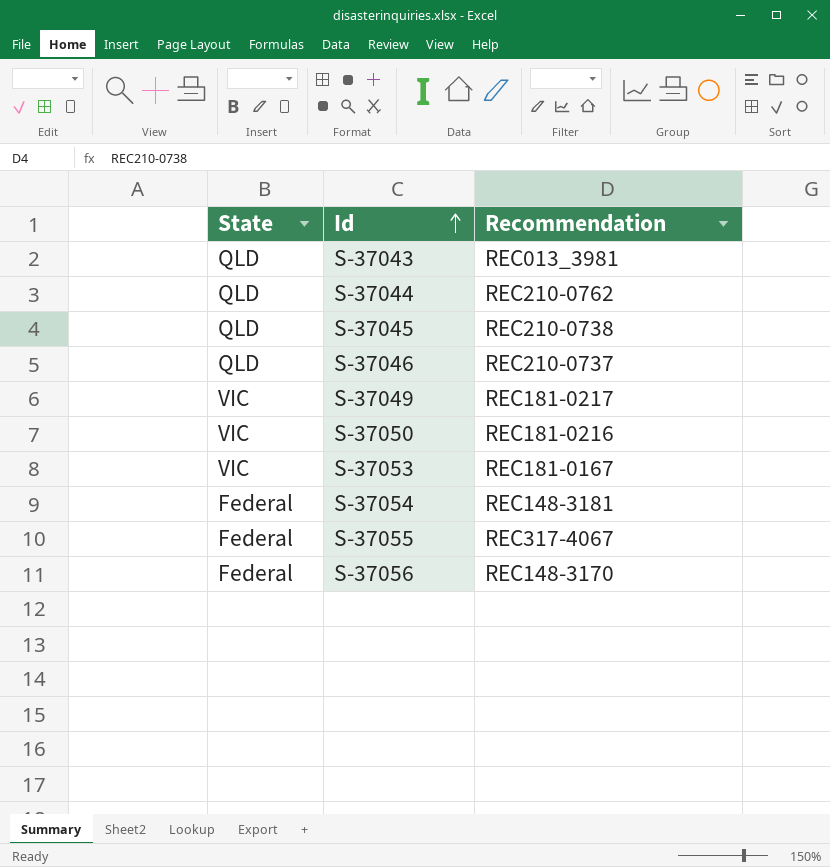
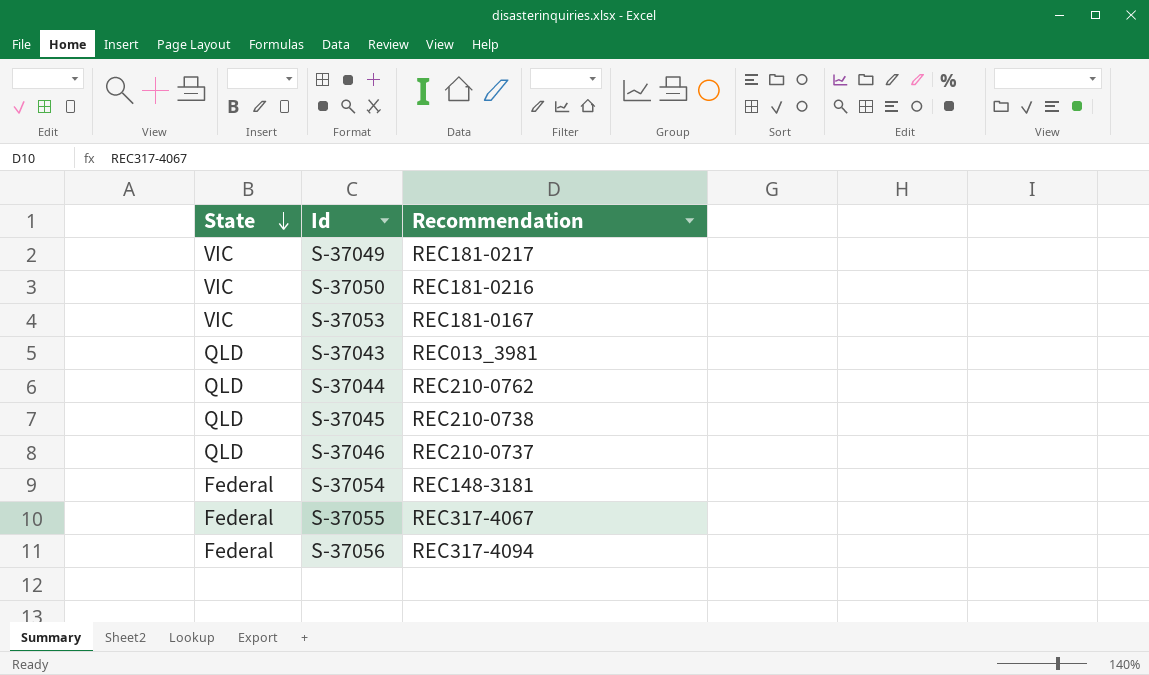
row order: Id ascending -> State descending
S-37056 | Recommendation: REC148-3170 -> REC317-4094

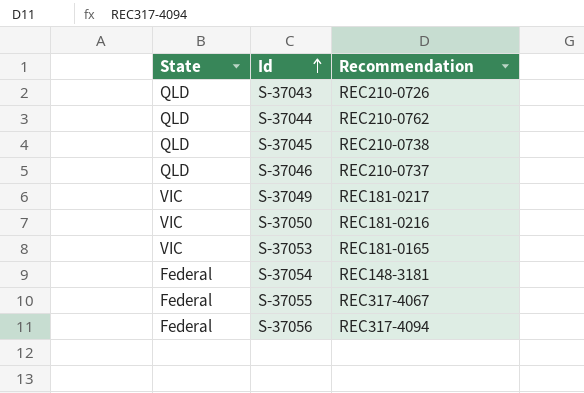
row order: State descending -> Id ascending
S-37043 | Recommendation: REC013_3981 -> REC210-0726
S-37053 | Recommendation: REC181-0167 -> REC181-0165

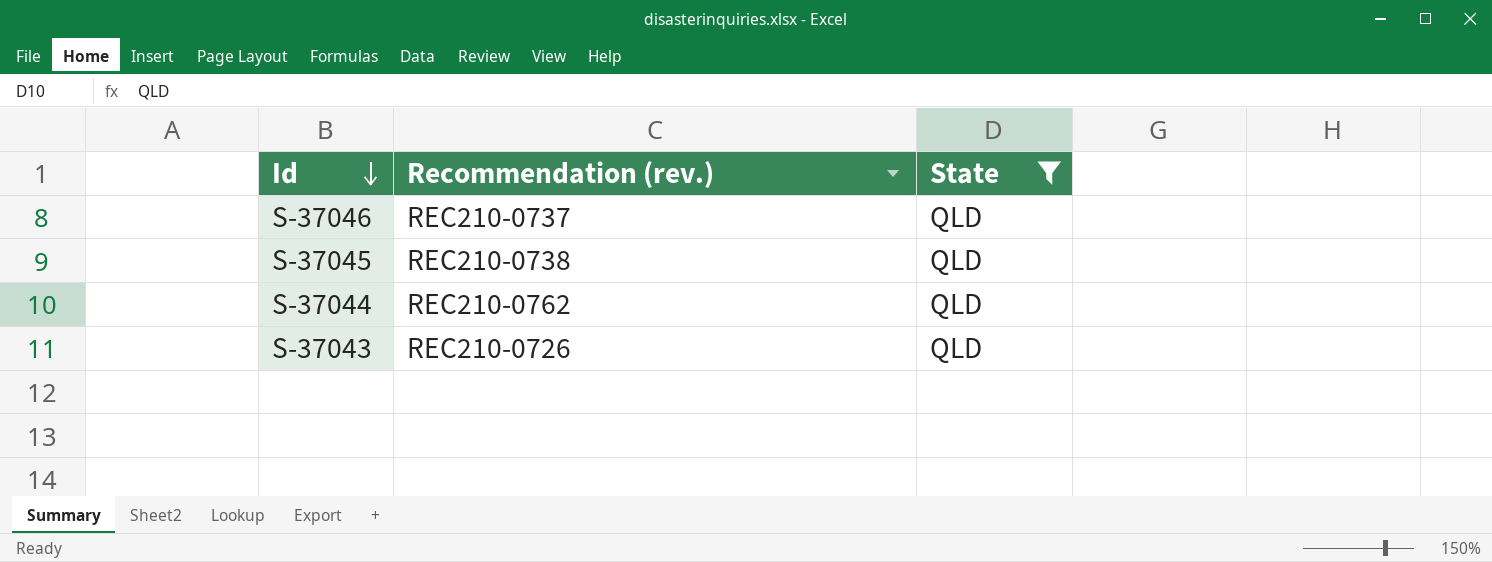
filter: none -> State = QLD
row order: Id ascending -> Id descending
column name: Recommendation -> Recommendation (rev.)
column State | position: 1 -> 3

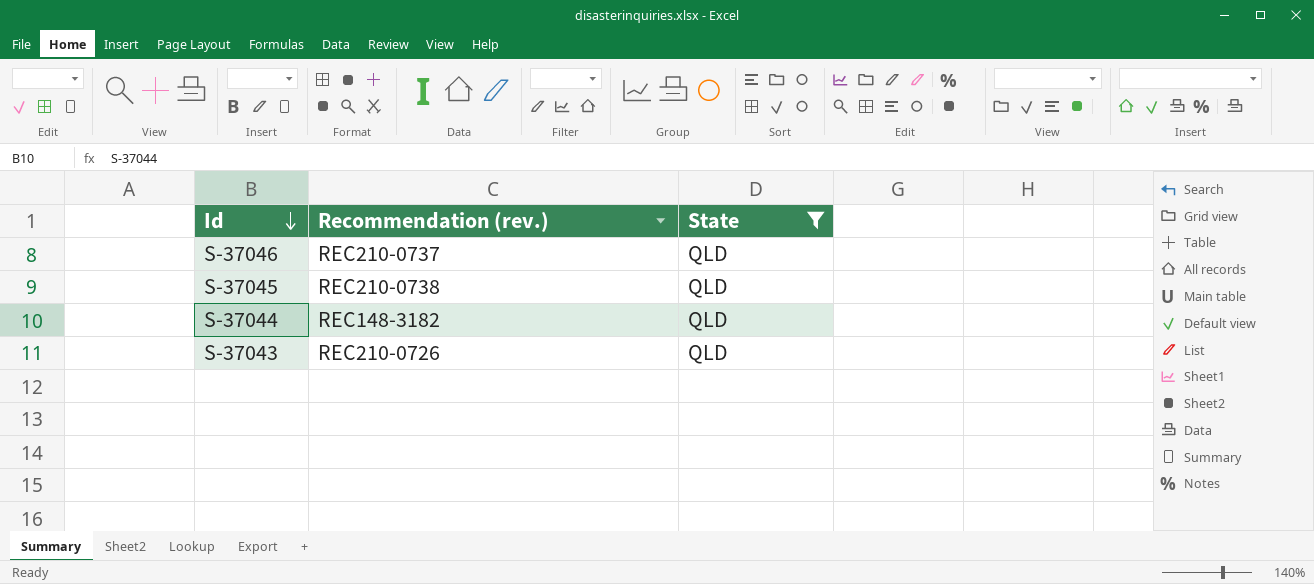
S-37044 | Recommendation (rev.): REC210-0762 -> REC148-3182

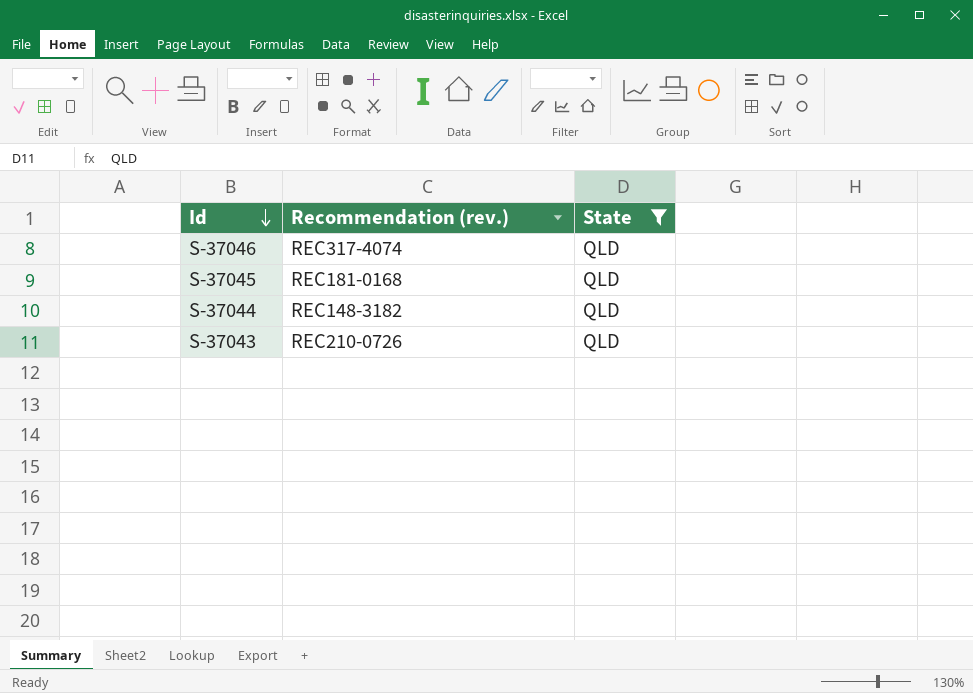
S-37046 | Recommendation (rev.): REC210-0737 -> REC317-4074
S-37045 | Recommendation (rev.): REC210-0738 -> REC181-0168

